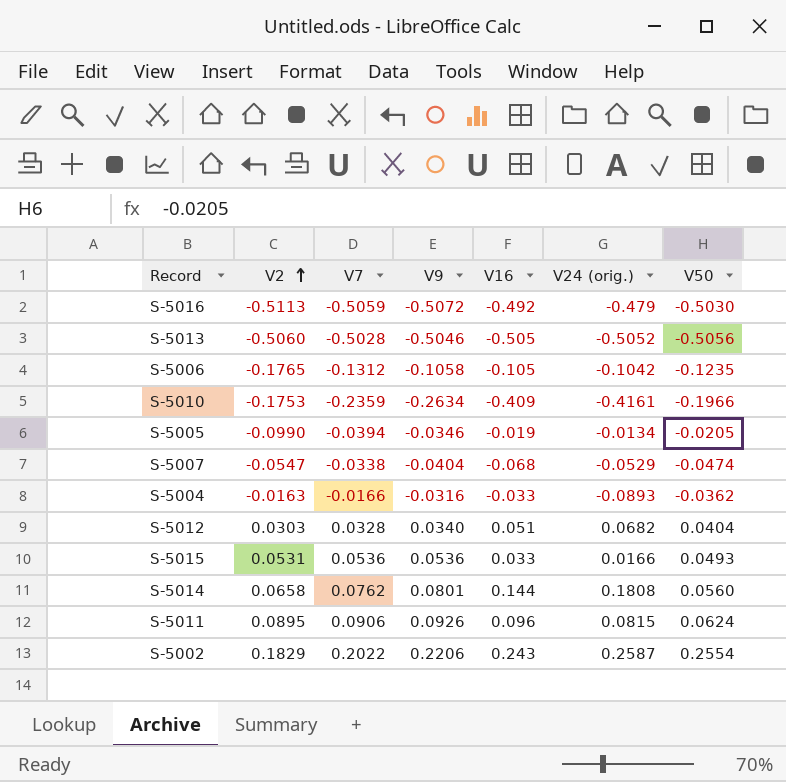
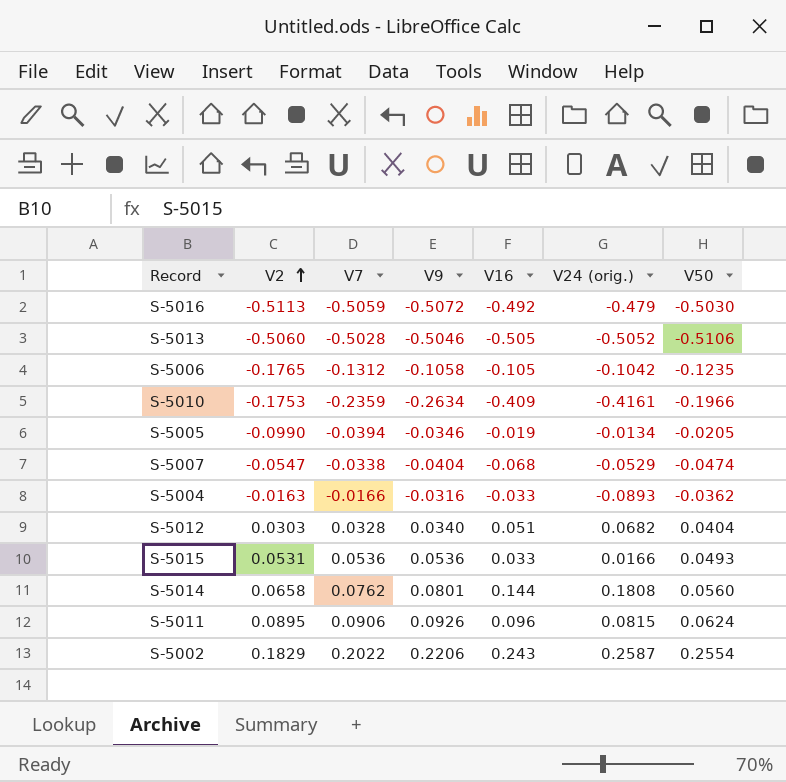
S-5013 | V50: -0.5056 -> -0.5106

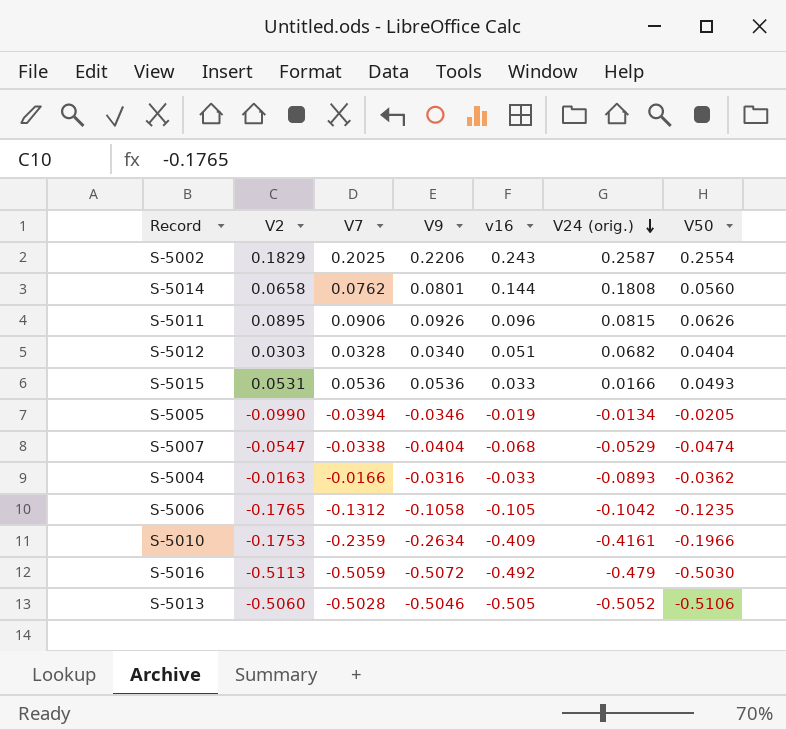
row order: V2 ascending -> V24 (orig.) descending
column name: V16 -> v16
S-5002 | V7: 0.2022 -> 0.2025
S-5011 | V50: 0.0624 -> 0.0626

